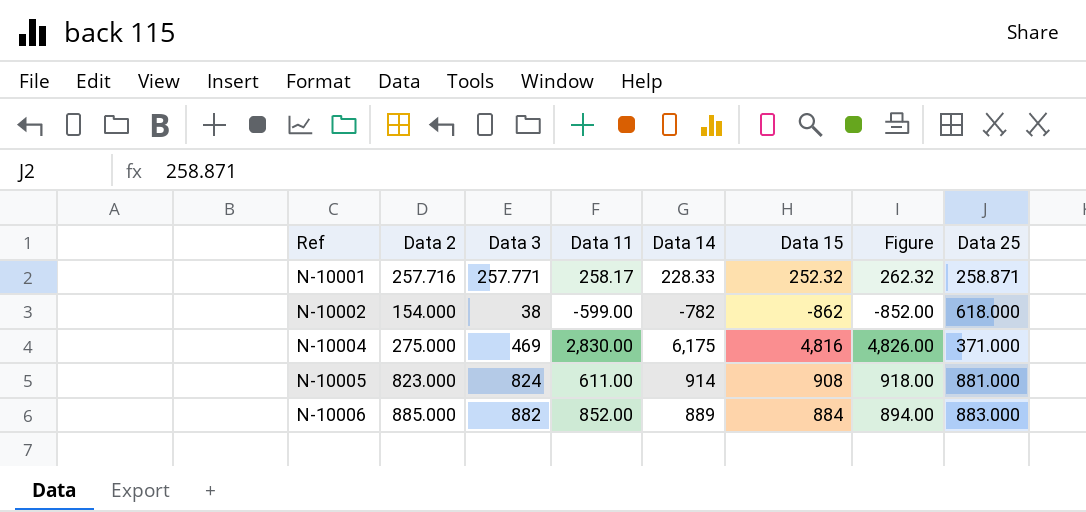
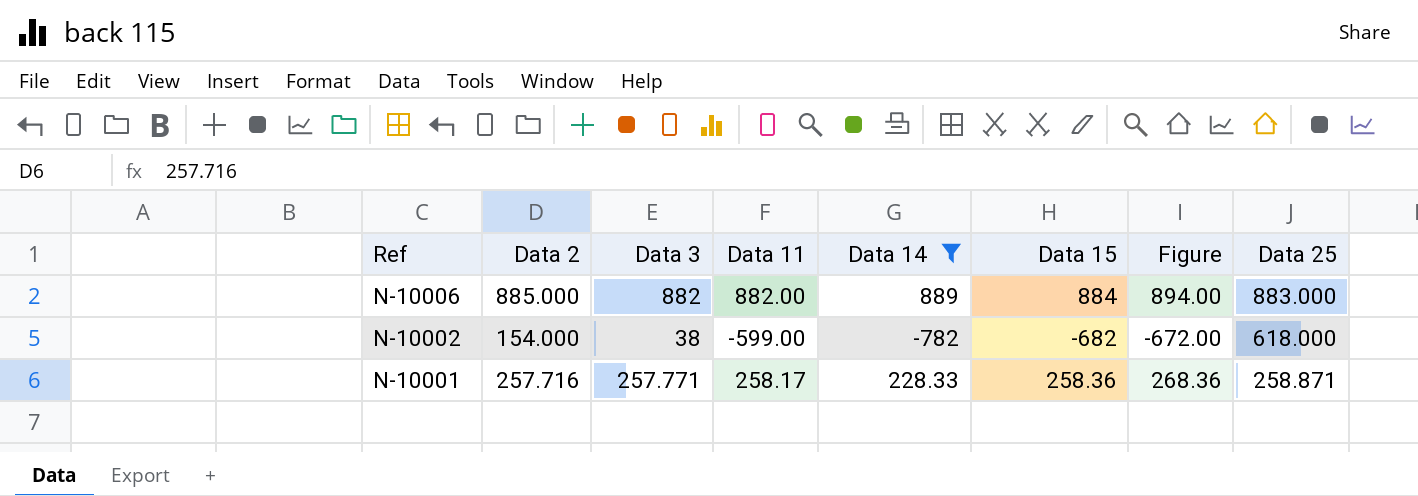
filter: none -> Data 14 <= 889
row order: Ref ascending -> Ref descending
N-10006 | Data 11: 852.00 -> 882.00
N-10002 | Data 15: -862 -> -682
N-10002 | Figure: -852.00 -> -672.00
N-10001 | Data 15: 252.32 -> 258.36
N-10001 | Figure: 262.32 -> 268.36

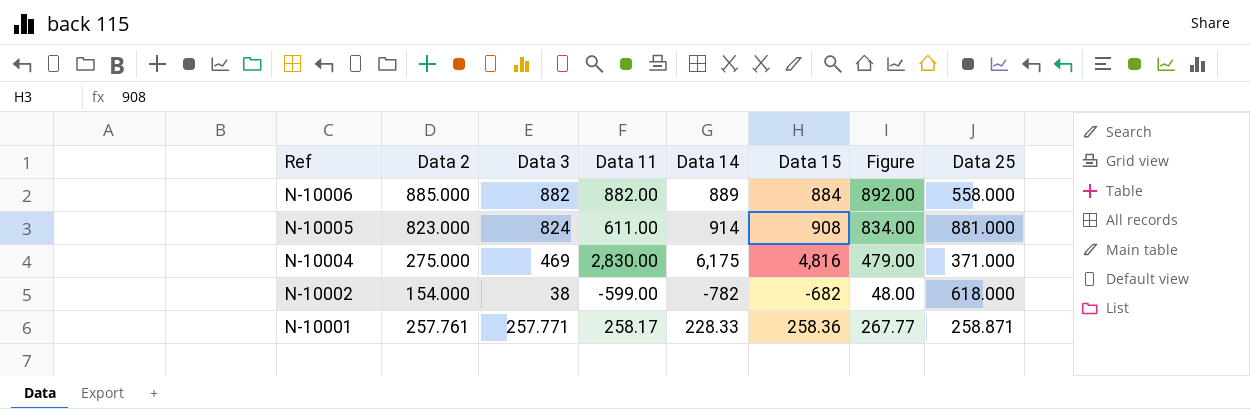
filter: Data 14 <= 889 -> none
column Figure | formula: [Data 15] + 10 -> [Data 3] + 10
N-10006 | Data 25: 883.000 -> 558.000
N-10001 | Data 2: 257.716 -> 257.761

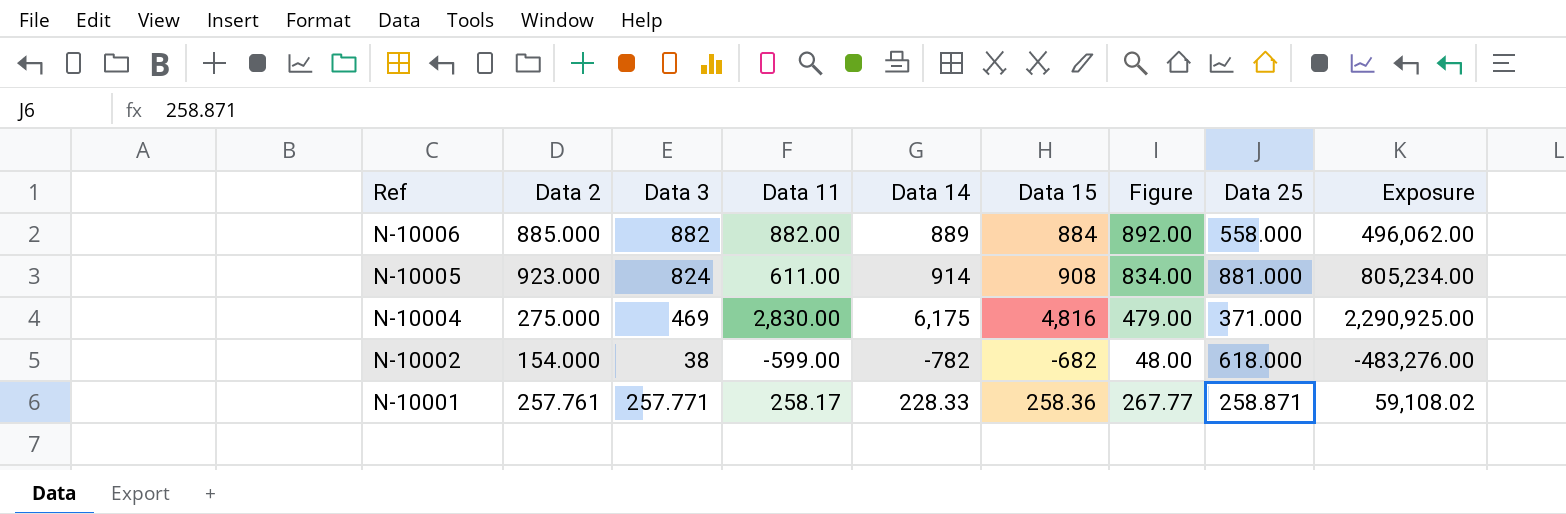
column Exposure | formula: none -> [Data 14] * [Data 25]
N-10005 | Data 2: 823.000 -> 923.000

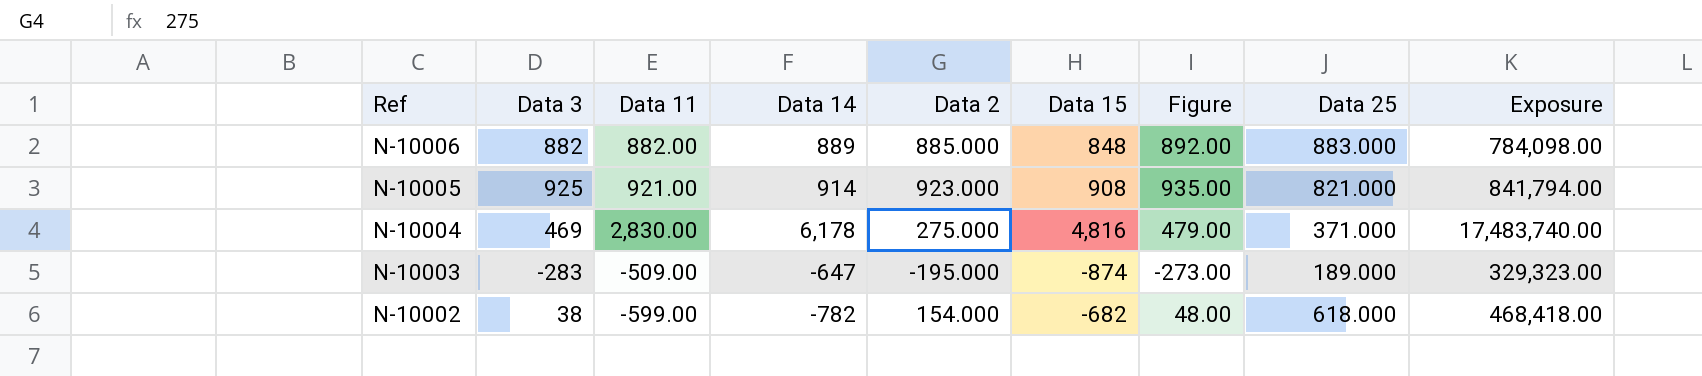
column Data 2 | position: 2 -> 5
column Exposure | formula: [Data 14] * [Data 25] -> [Data 11] * [Data 14]
row N-10001: 257.761 | 257.771 | 258.17 | 228.33 | 258.36 | 267.77 | 258.871 | 59,108.02 -> none
N-10006 | Data 15: 884 -> 848
N-10006 | Data 25: 558.000 -> 883.000
N-10005 | Data 3: 824 -> 925
N-10005 | Data 11: 611.00 -> 921.00
N-10005 | Figure: 834.00 -> 935.00
N-10005 | Data 25: 881.000 -> 821.000
N-10004 | Data 14: 6,175 -> 6,178
row N-10003: none -> -283 | -509.00 | -647 | -195.000 | -874 | -273.00 | 189.000 | 329,323.00

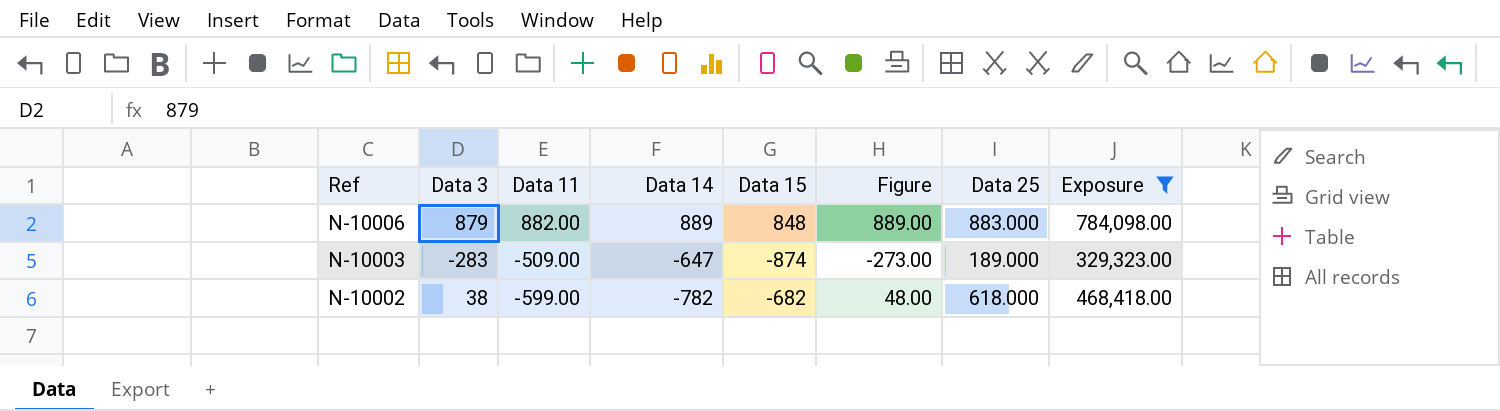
filter: none -> Exposure <= 784,098.00
column Data 2 | position: 5 -> none
N-10006 | Data 3: 882 -> 879
N-10006 | Figure: 892.00 -> 889.00

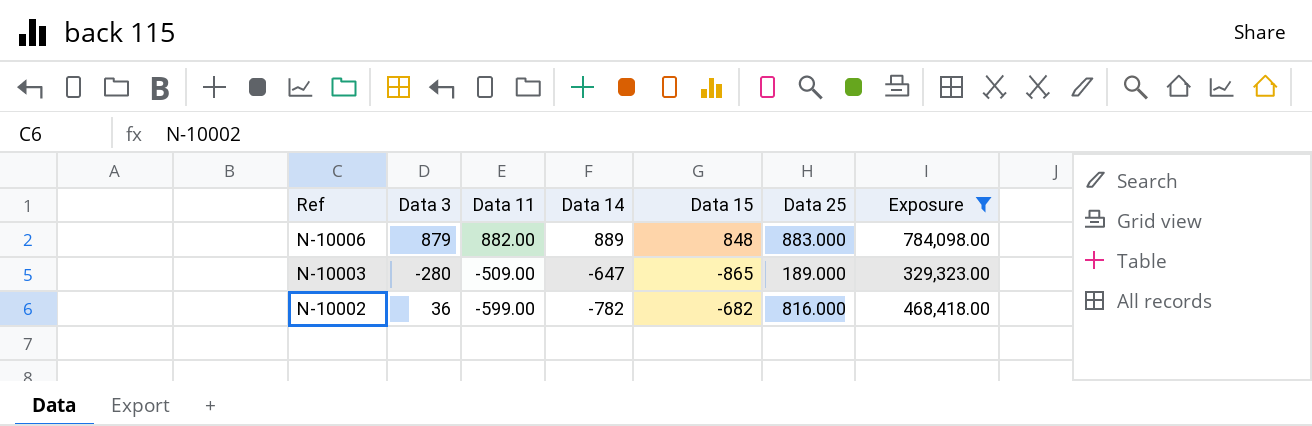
column Figure | formula: [Data 3] + 10 -> none
N-10003 | Data 3: -283 -> -280
N-10003 | Data 15: -874 -> -865
N-10002 | Data 3: 38 -> 36
N-10002 | Data 25: 618.000 -> 816.000

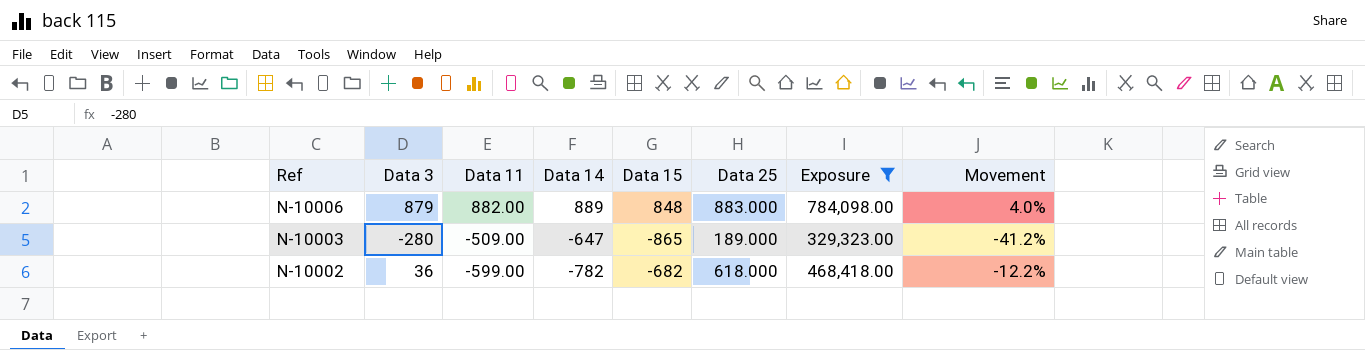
column Movement | formula: none -> ([Data 11] - [Data 15]) / [Data 15]
N-10002 | Data 25: 816.000 -> 618.000

